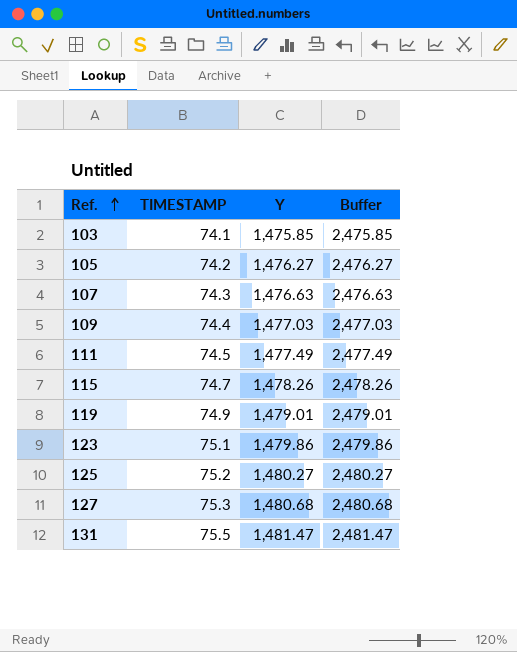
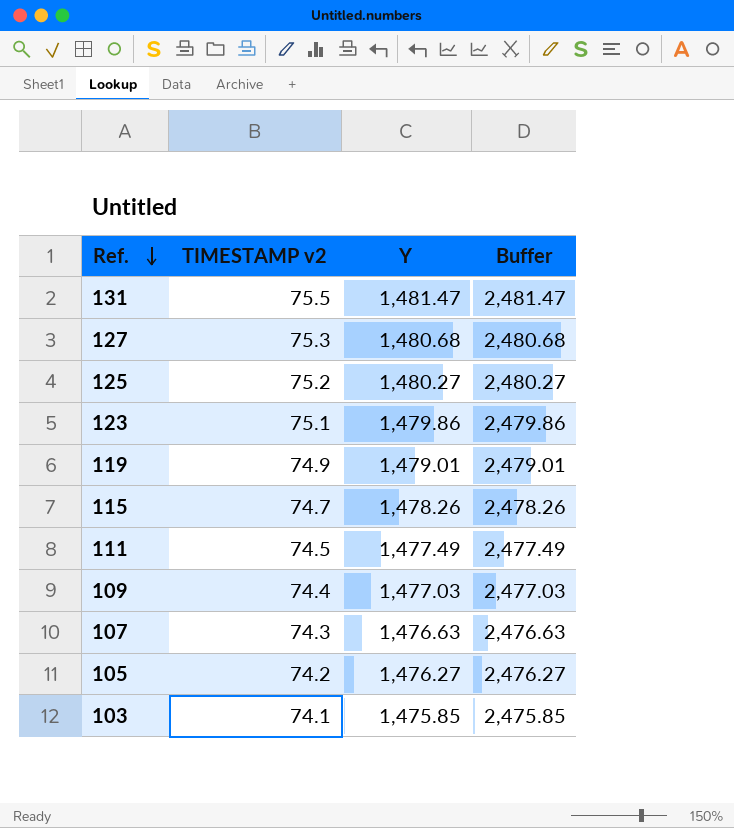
row order: Ref. ascending -> Ref. descending
column name: TIMESTAMP -> TIMESTAMP v2

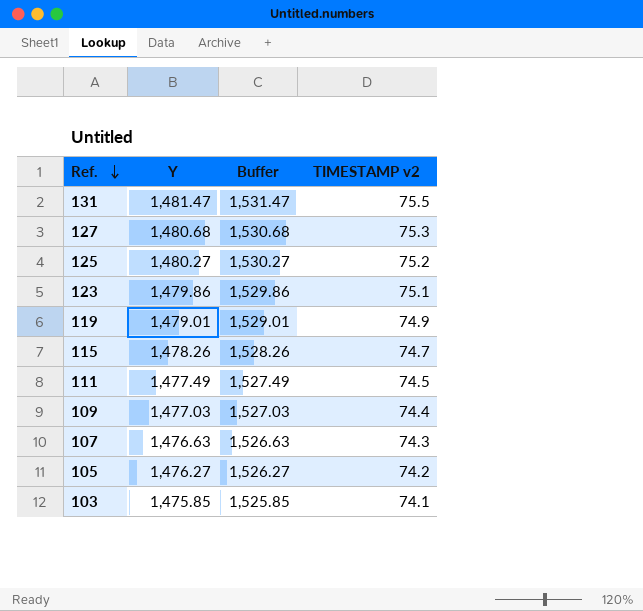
column Buffer | formula: [Y] + 1000 -> [Y] + 50
column TIMESTAMP v2 | position: 2 -> 4

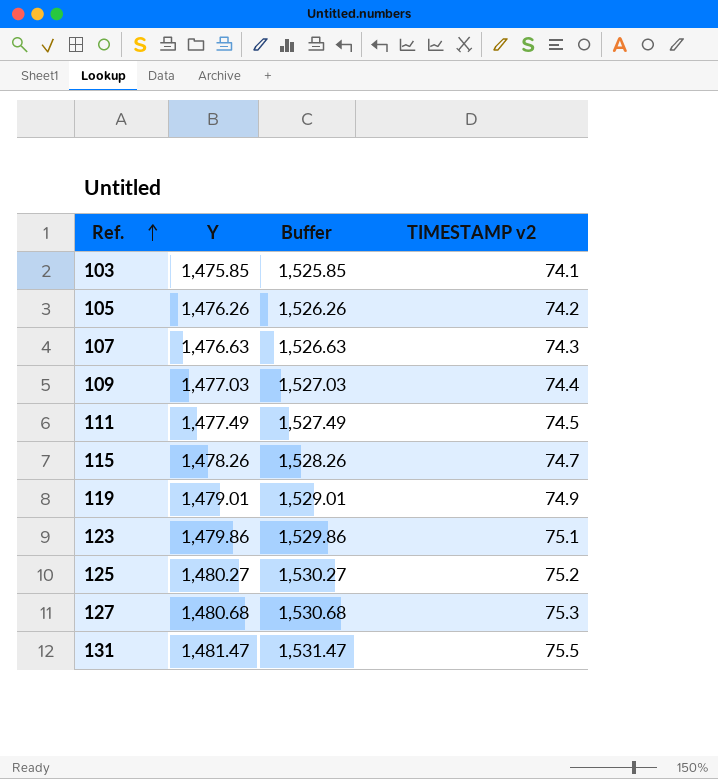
row order: Ref. descending -> Ref. ascending
105 | Y: 1,476.27 -> 1,476.26
105 | Buffer: 1,526.27 -> 1,526.26

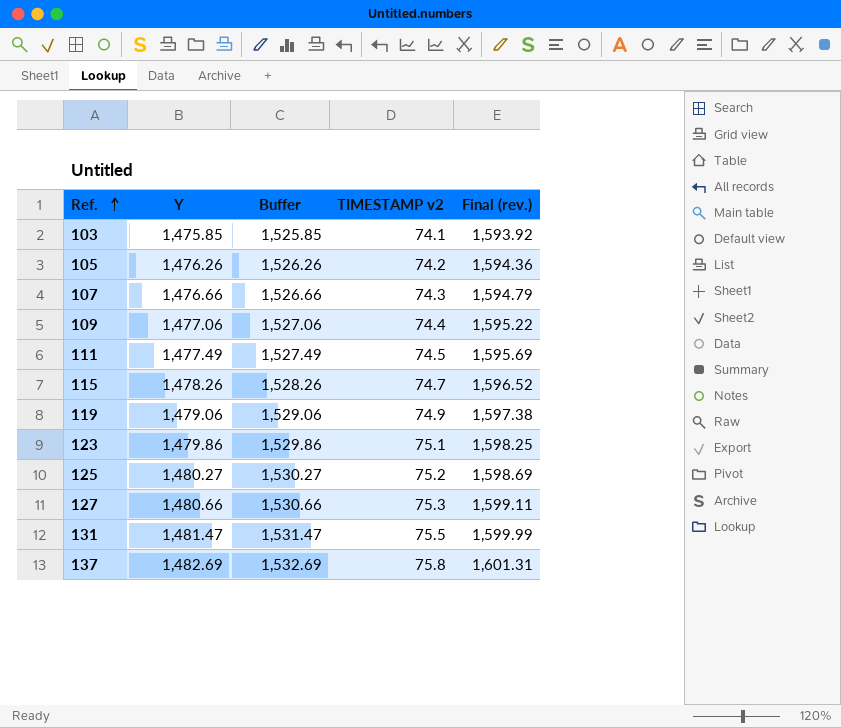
column Final (rev.) | formula: none -> [Y] * 1.08
107 | Y: 1,476.63 -> 1,476.66
107 | Buffer: 1,526.63 -> 1,526.66
109 | Y: 1,477.03 -> 1,477.06
109 | Buffer: 1,527.03 -> 1,527.06
119 | Y: 1,479.01 -> 1,479.06
119 | Buffer: 1,529.01 -> 1,529.06
127 | Y: 1,480.68 -> 1,480.66
127 | Buffer: 1,530.68 -> 1,530.66
row 137: none -> 1,482.69 | 1,532.69 | 75.8 | 1,601.31

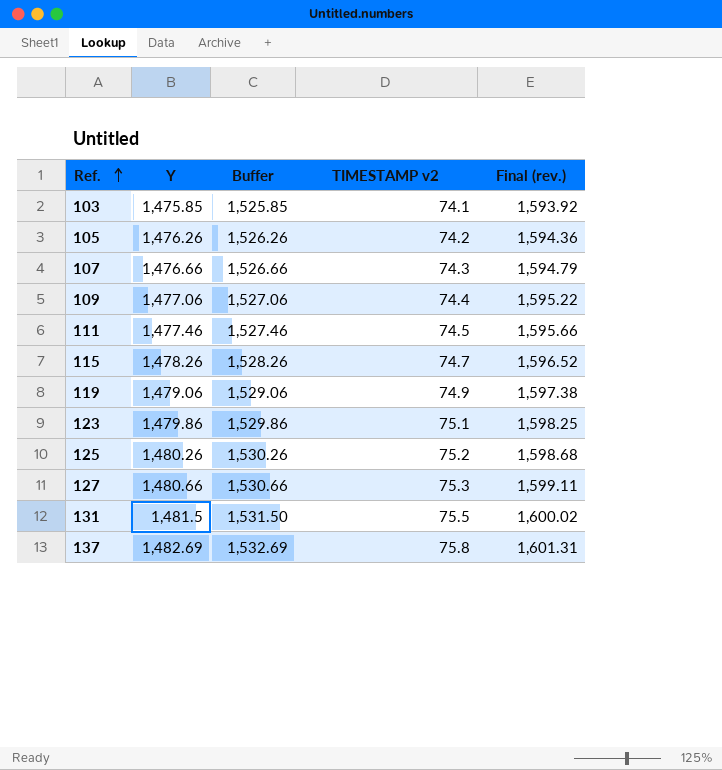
111 | Y: 1,477.49 -> 1,477.46
111 | Buffer: 1,527.49 -> 1,527.46
111 | Final (rev.): 1,595.69 -> 1,595.66
125 | Y: 1,480.27 -> 1,480.26
125 | Buffer: 1,530.27 -> 1,530.26
125 | Final (rev.): 1,598.69 -> 1,598.68
131 | Y: 1,481.47 -> 1,481.5
131 | Buffer: 1,531.47 -> 1,531.50
131 | Final (rev.): 1,599.99 -> 1,600.02

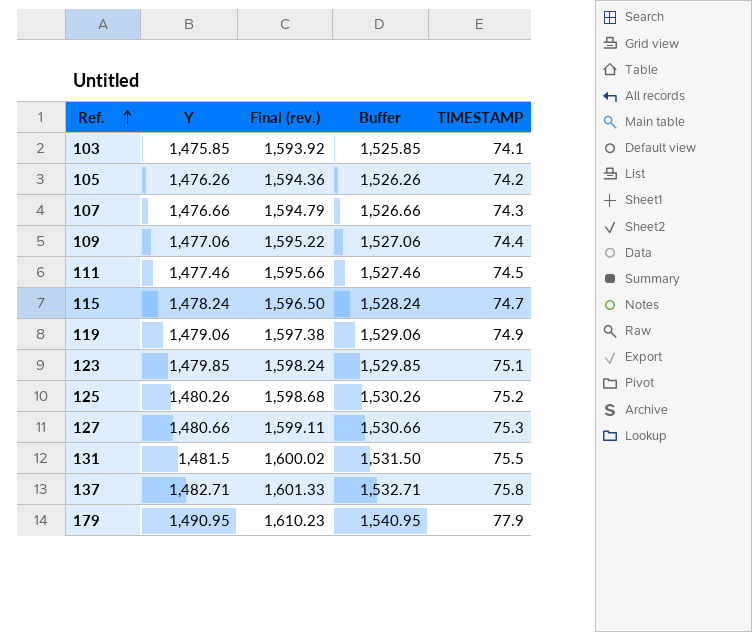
column Final (rev.) | position: 5 -> 3
column name: TIMESTAMP v2 -> TIMESTAMP
115 | Y: 1,478.26 -> 1,478.24
115 | Final (rev.): 1,596.52 -> 1,596.50
115 | Buffer: 1,528.26 -> 1,528.24
123 | Y: 1,479.86 -> 1,479.85
123 | Final (rev.): 1,598.25 -> 1,598.24
123 | Buffer: 1,529.86 -> 1,529.85
137 | Y: 1,482.69 -> 1,482.71
137 | Final (rev.): 1,601.31 -> 1,601.33
137 | Buffer: 1,532.69 -> 1,532.71
row 179: none -> 1,490.95 | 1,610.23 | 1,540.95 | 77.9

